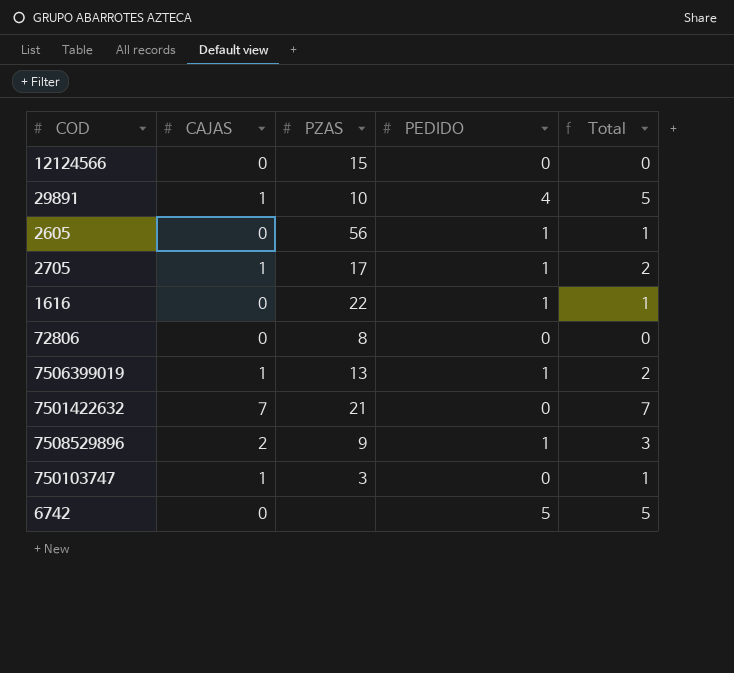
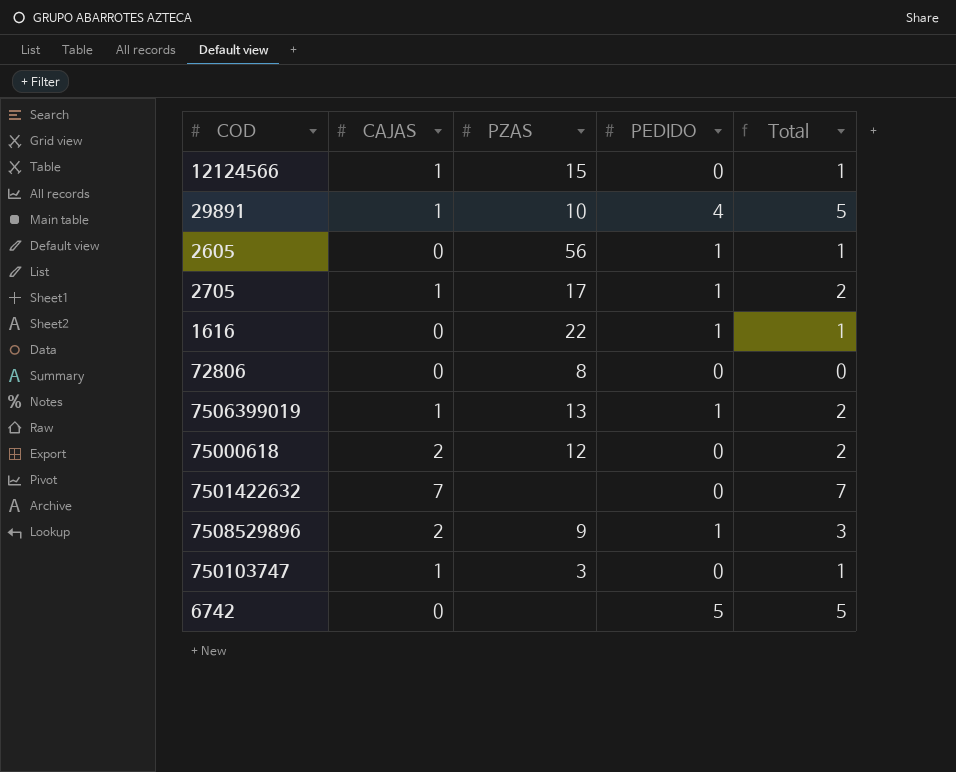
12124566 | CAJAS: 0 -> 1
12124566 | Total: 0 -> 1
row 75000618: none -> 2 | 12 | 0 | 2
7501422632 | PZAS: 21 -> none

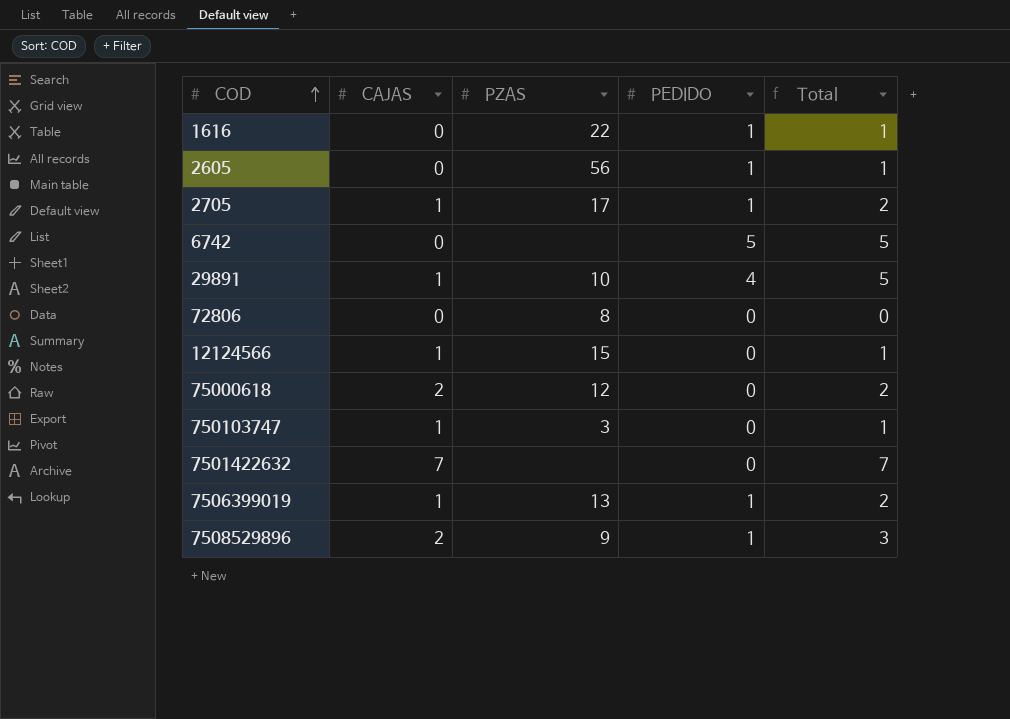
row order: none -> COD ascending

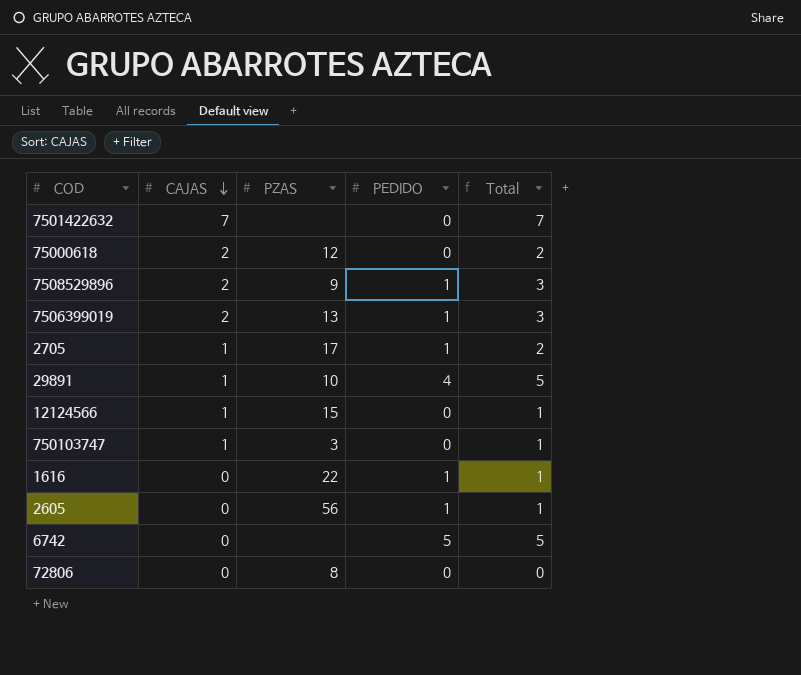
row order: COD ascending -> CAJAS descending
7506399019 | CAJAS: 1 -> 2
7506399019 | Total: 2 -> 3

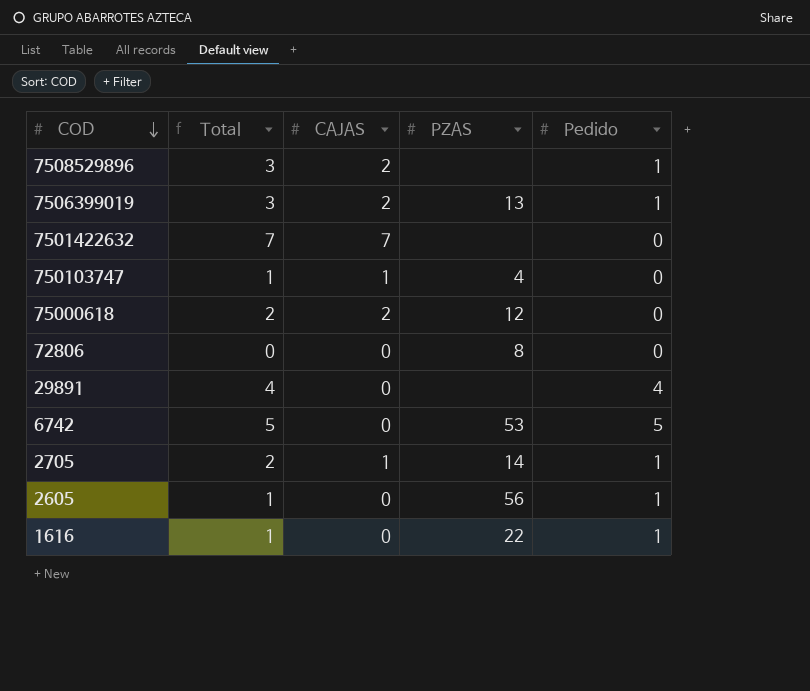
row order: CAJAS descending -> COD descending
column Total | position: 5 -> 2
column name: PEDIDO -> Pedido
row 12124566: 1 | 15 | 0 | 1 -> none
7508529896 | PZAS: 9 -> none
750103747 | PZAS: 3 -> 4
29891 | Total: 5 -> 4
29891 | CAJAS: 1 -> 0
29891 | PZAS: 10 -> none
6742 | PZAS: none -> 53
2705 | PZAS: 17 -> 14

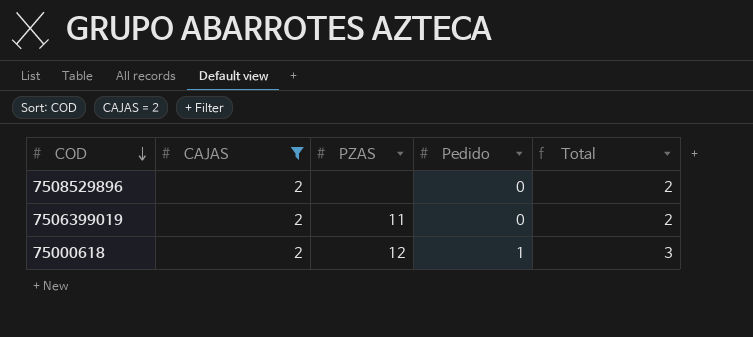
filter: none -> CAJAS = 2
column Total | position: 2 -> 5
7508529896 | Pedido: 1 -> 0
7508529896 | Total: 3 -> 2
7506399019 | PZAS: 13 -> 11
7506399019 | Pedido: 1 -> 0
7506399019 | Total: 3 -> 2
75000618 | Pedido: 0 -> 1
75000618 | Total: 2 -> 3

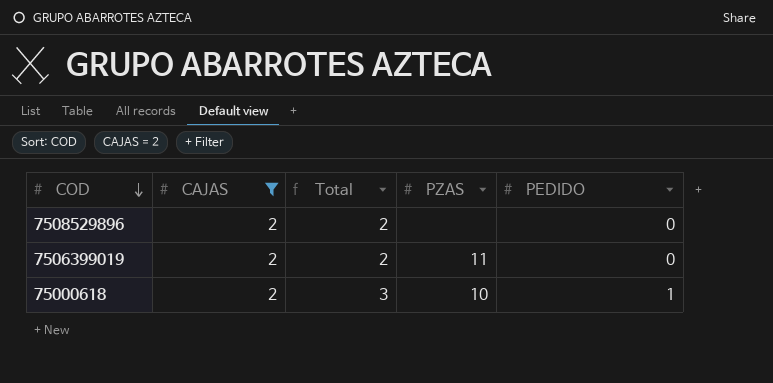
column Total | position: 5 -> 3
column name: Pedido -> PEDIDO
75000618 | PZAS: 12 -> 10

